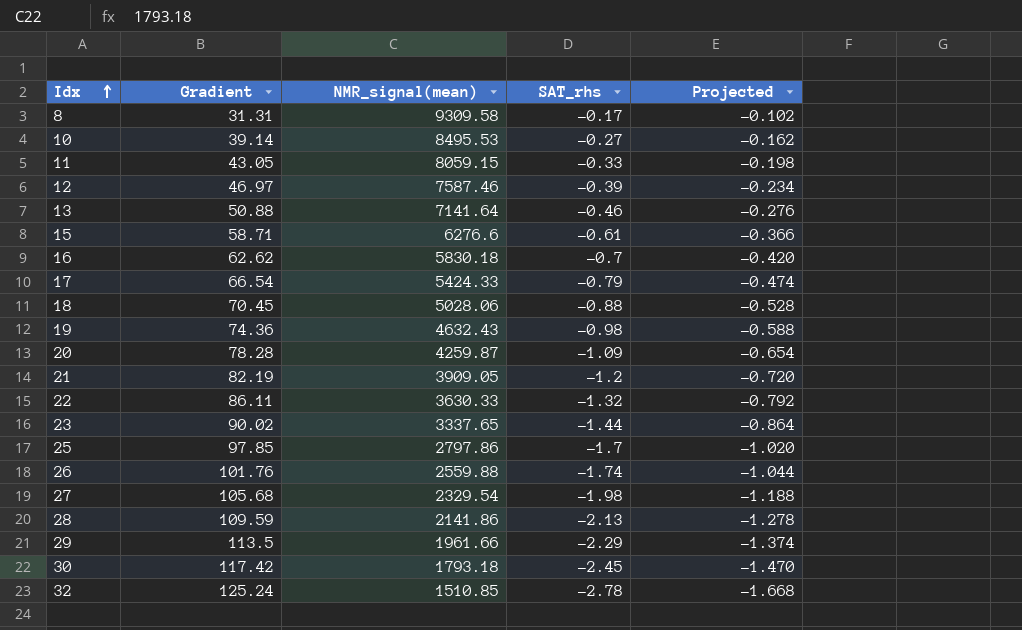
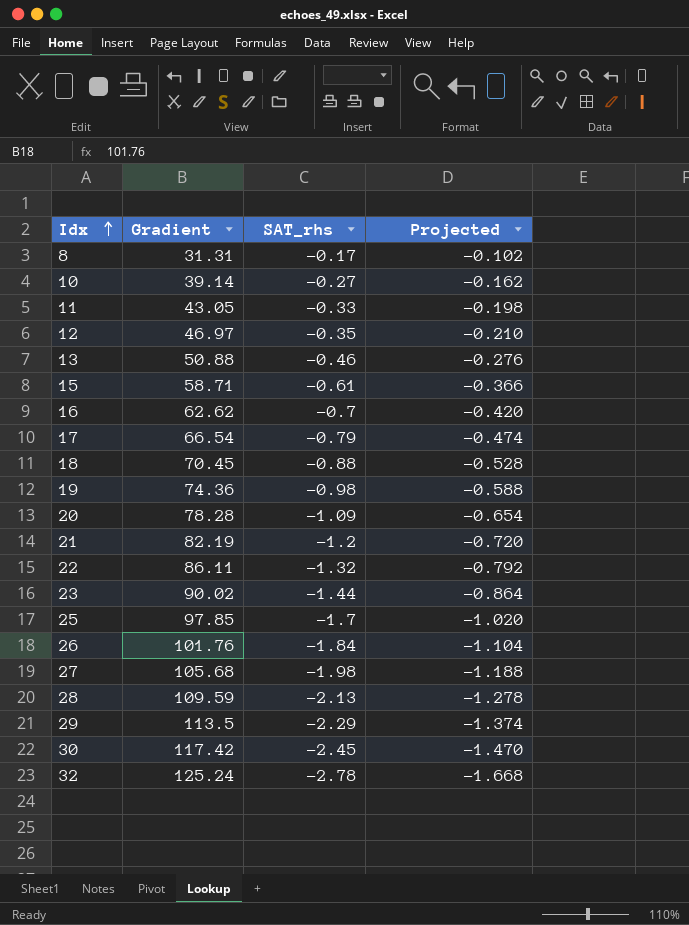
column NMR_signal(mean) | position: 3 -> none
12 | SAT_rhs: -0.39 -> -0.35
12 | Projected: -0.234 -> -0.210
26 | SAT_rhs: -1.74 -> -1.84
26 | Projected: -1.044 -> -1.104

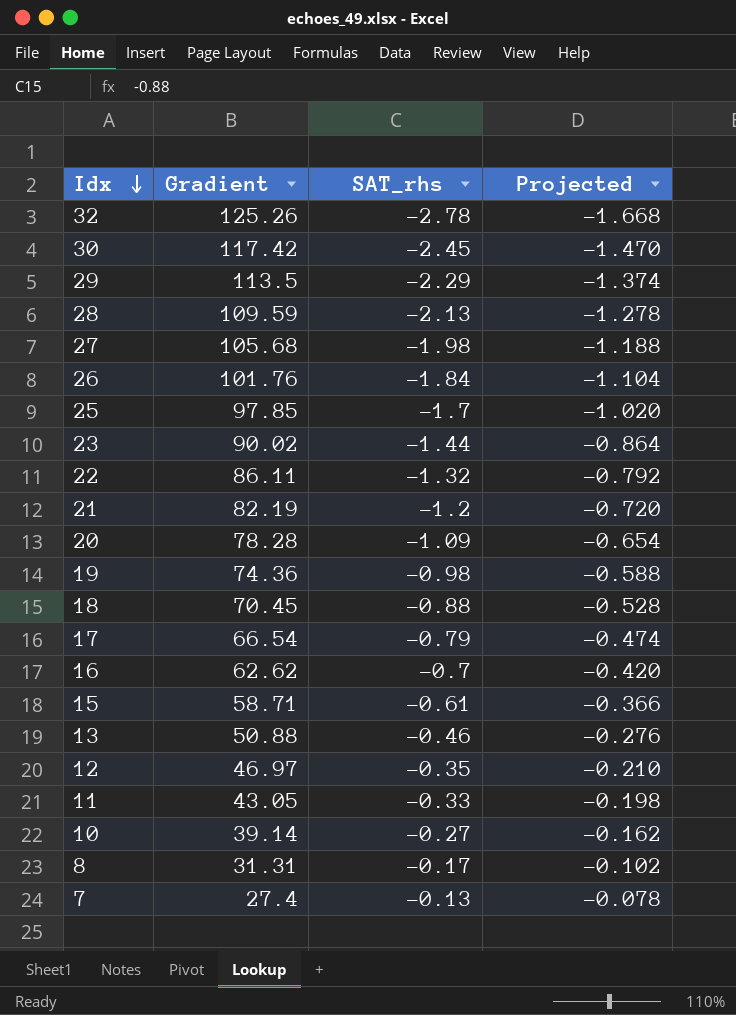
row order: Idx ascending -> Idx descending
32 | Gradient: 125.24 -> 125.26
row 7: none -> 27.4 | -0.13 | -0.078

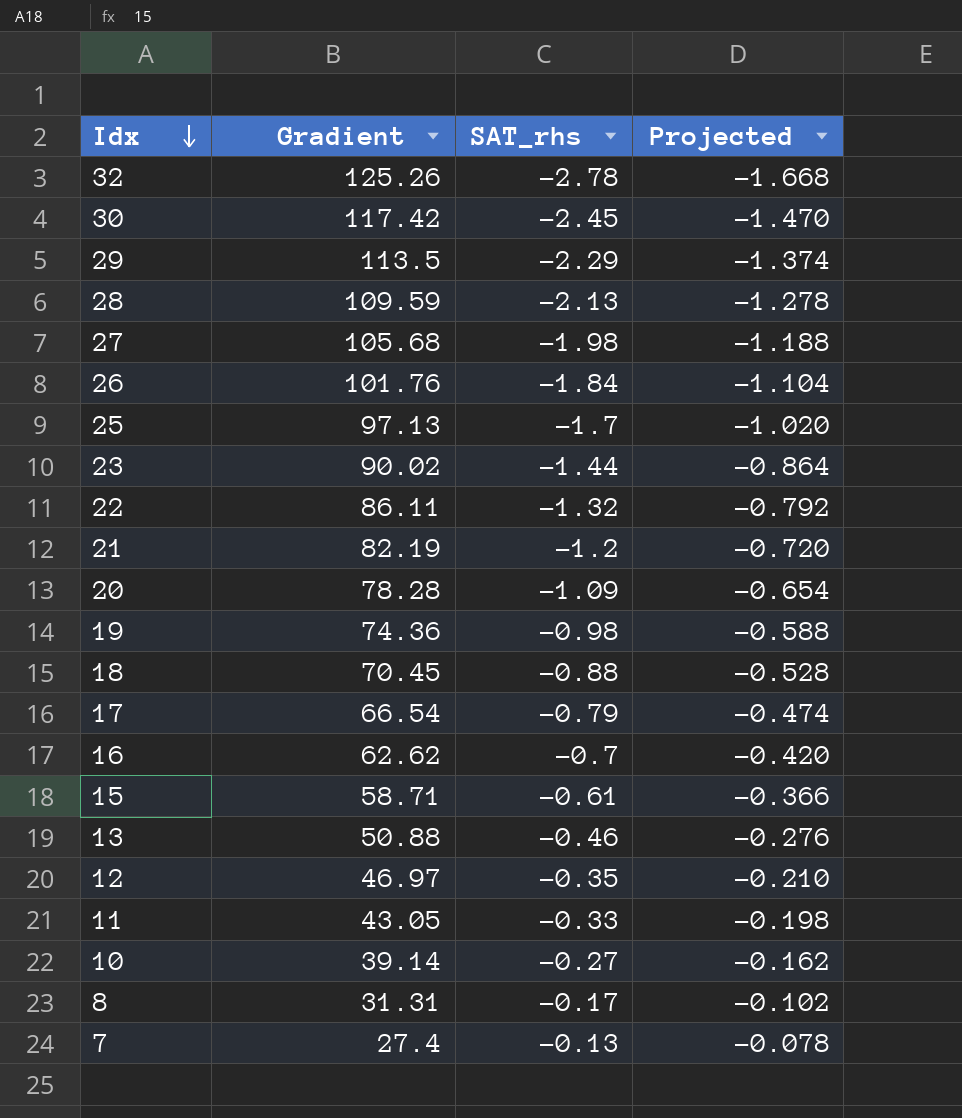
25 | Gradient: 97.85 -> 97.13

